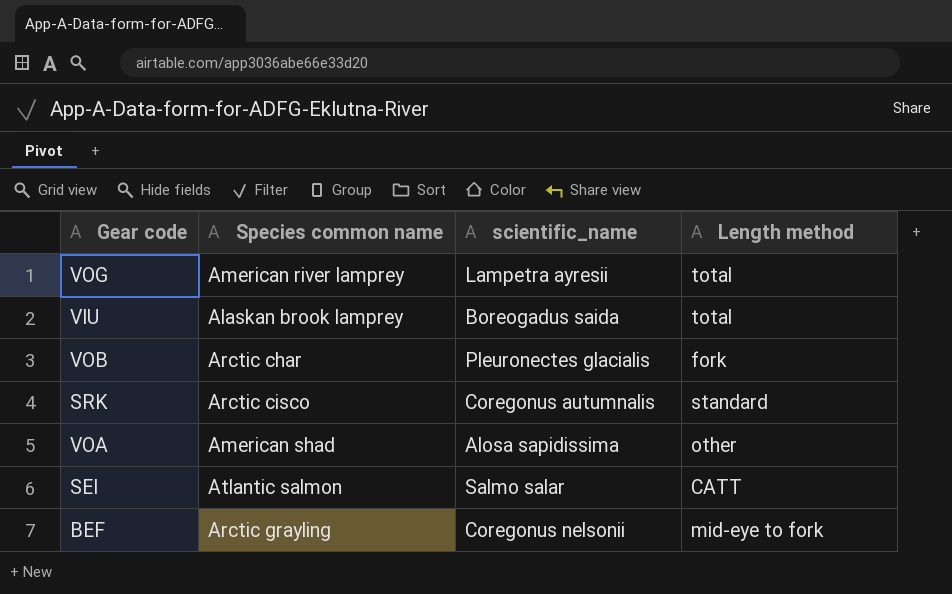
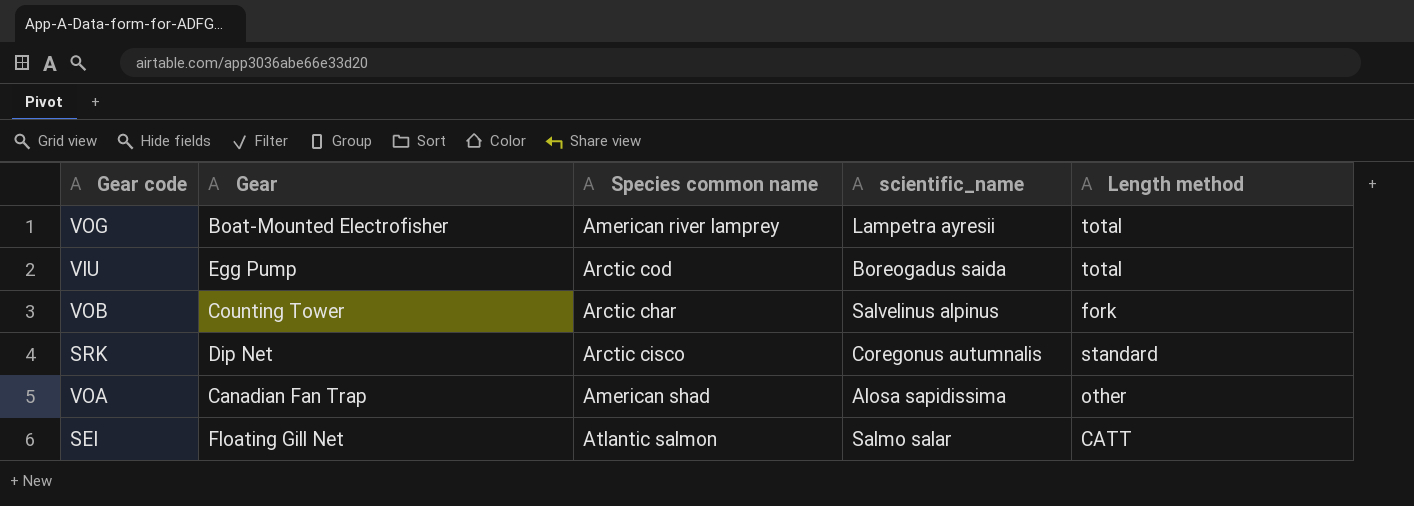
column Gear | position: none -> 2
row BEF: Arctic grayling | Coregonus nelsonii | mid-eye to fork -> none
VIU | Species common name: Alaskan brook lamprey -> Arctic cod
VOB | scientific_name: Pleuronectes glacialis -> Salvelinus alpinus

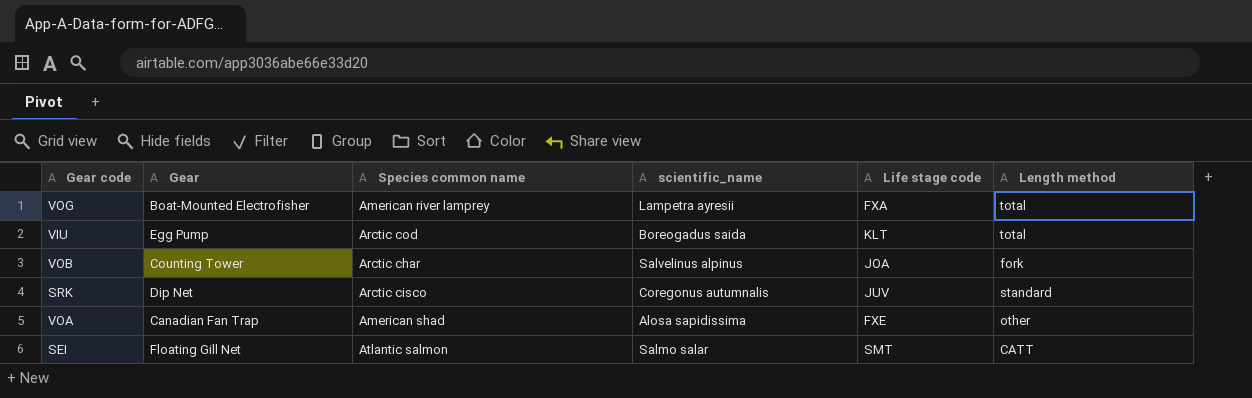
column Life stage code | position: none -> 5

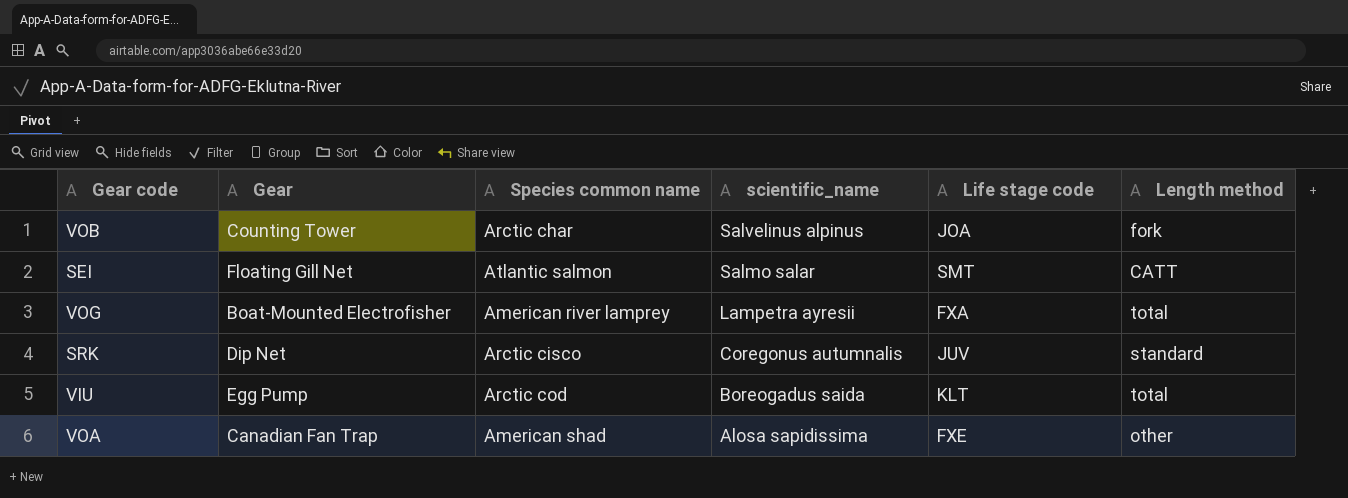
row order: none -> scientific_name descending

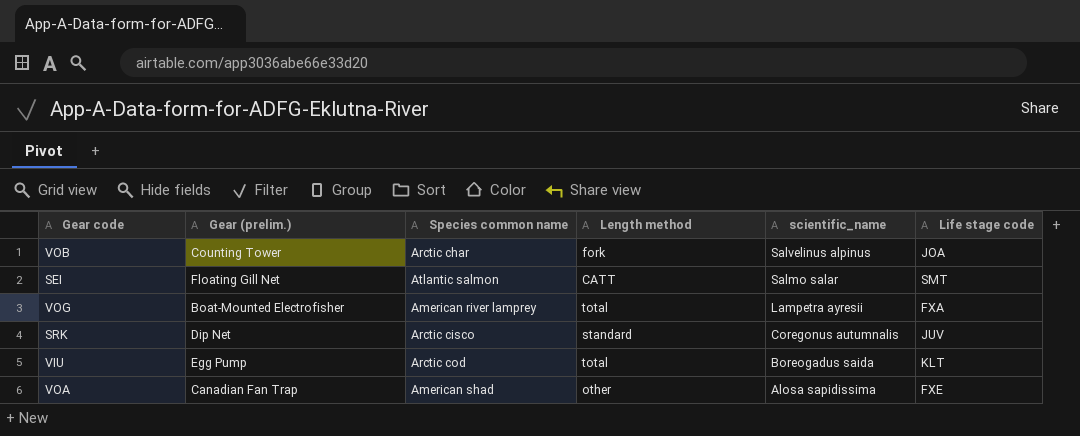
column name: Gear -> Gear (prelim.)
column Length method | position: 6 -> 4

